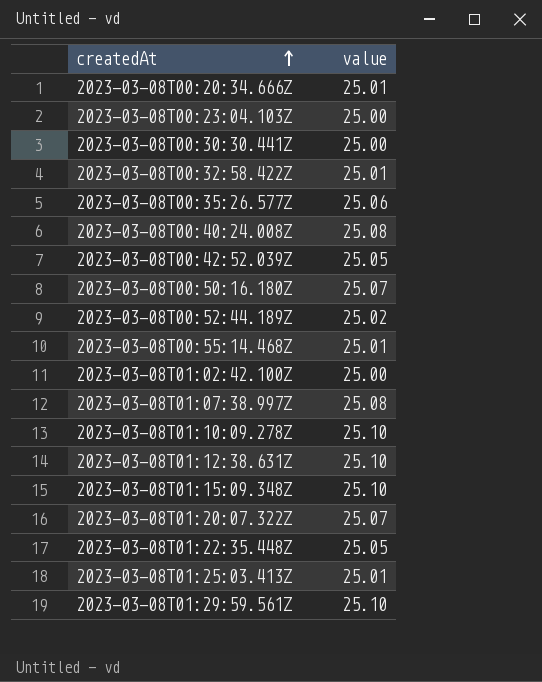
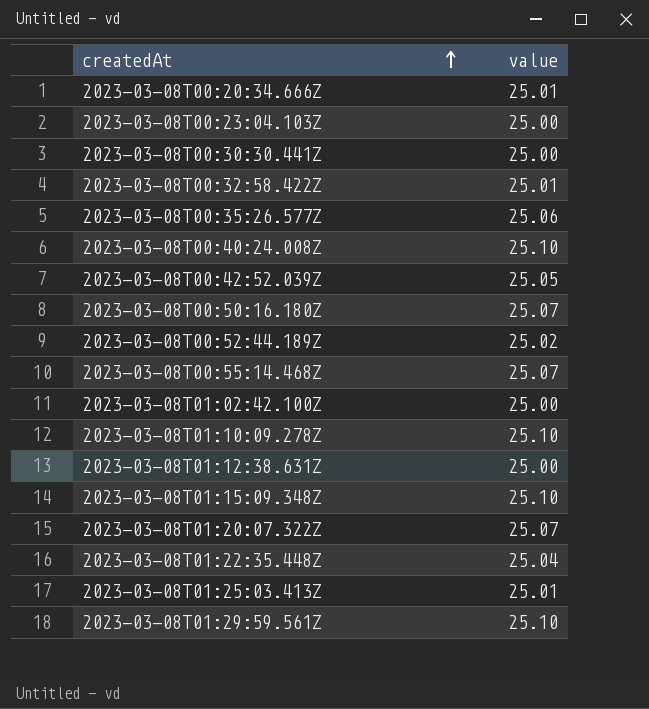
row 2023-03-08T01:07:38.997Z: 25.08 -> none
2023-03-08T00:40:24.008Z | value: 25.08 -> 25.10
2023-03-08T00:55:14.468Z | value: 25.01 -> 25.07
2023-03-08T01:12:38.631Z | value: 25.10 -> 25.00
2023-03-08T01:22:35.448Z | value: 25.05 -> 25.04

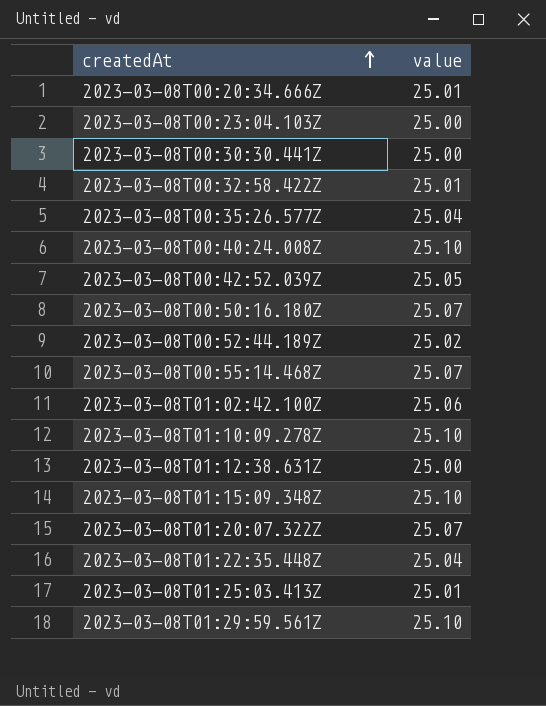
2023-03-08T00:35:26.577Z | value: 25.06 -> 25.04
2023-03-08T01:02:42.100Z | value: 25.00 -> 25.06

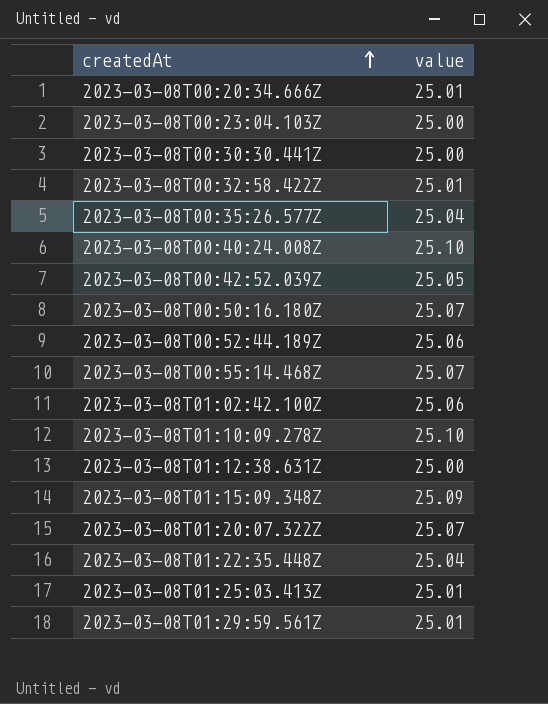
2023-03-08T00:52:44.189Z | value: 25.02 -> 25.06
2023-03-08T01:15:09.348Z | value: 25.10 -> 25.09
2023-03-08T01:29:59.561Z | value: 25.10 -> 25.01

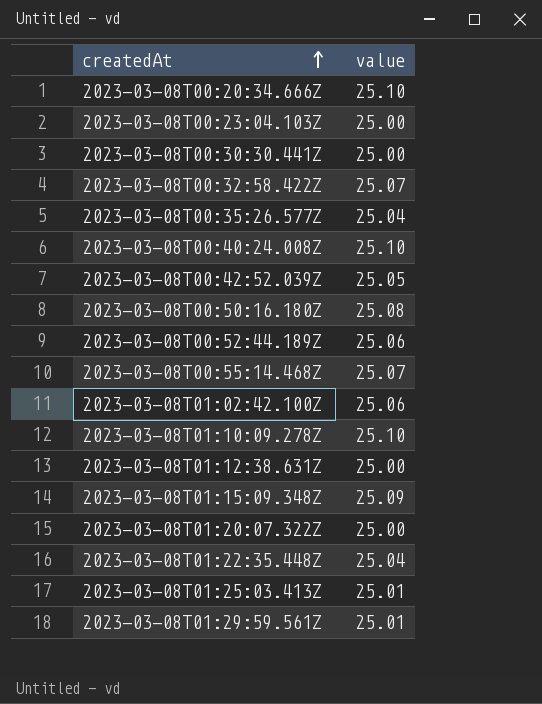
2023-03-08T00:20:34.666Z | value: 25.01 -> 25.10
2023-03-08T00:32:58.422Z | value: 25.01 -> 25.07
2023-03-08T00:50:16.180Z | value: 25.07 -> 25.08
2023-03-08T01:20:07.322Z | value: 25.07 -> 25.00

